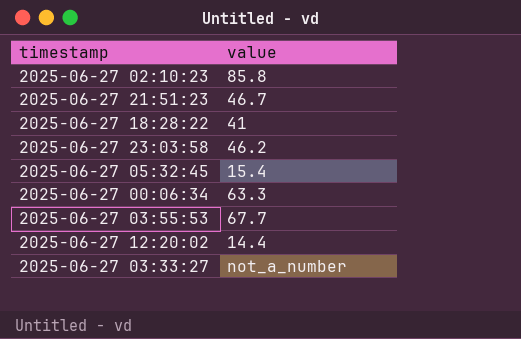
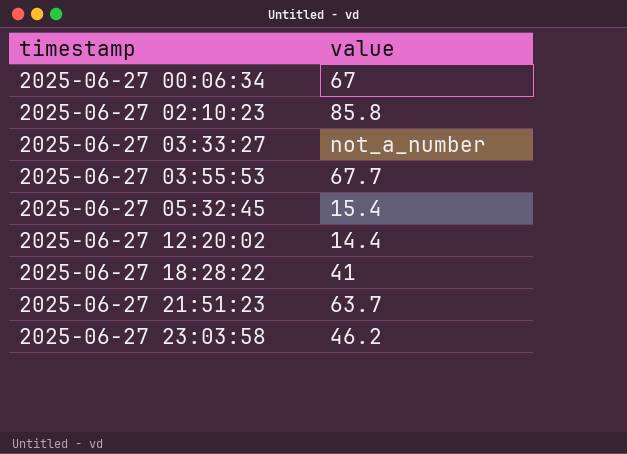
row order: none -> timestamp ascending
2025-06-27 00:06:34 | value: 63.3 -> 67
2025-06-27 21:51:23 | value: 46.7 -> 63.7

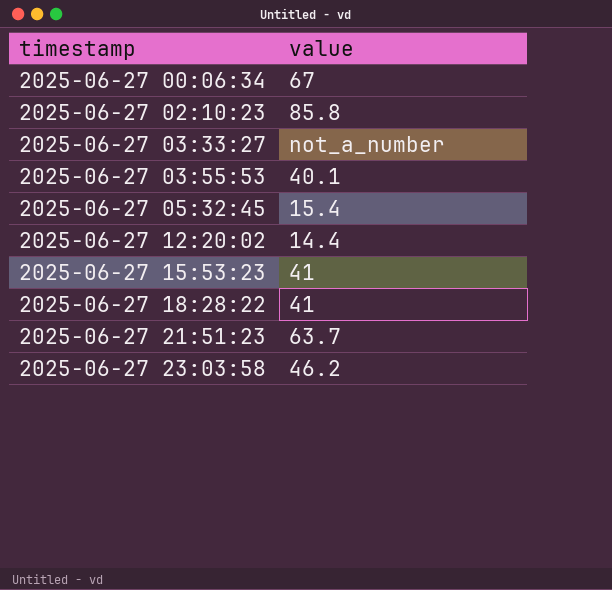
2025-06-27 03:55:53 | value: 67.7 -> 40.1
row 2025-06-27 15:53:23: none -> 41

